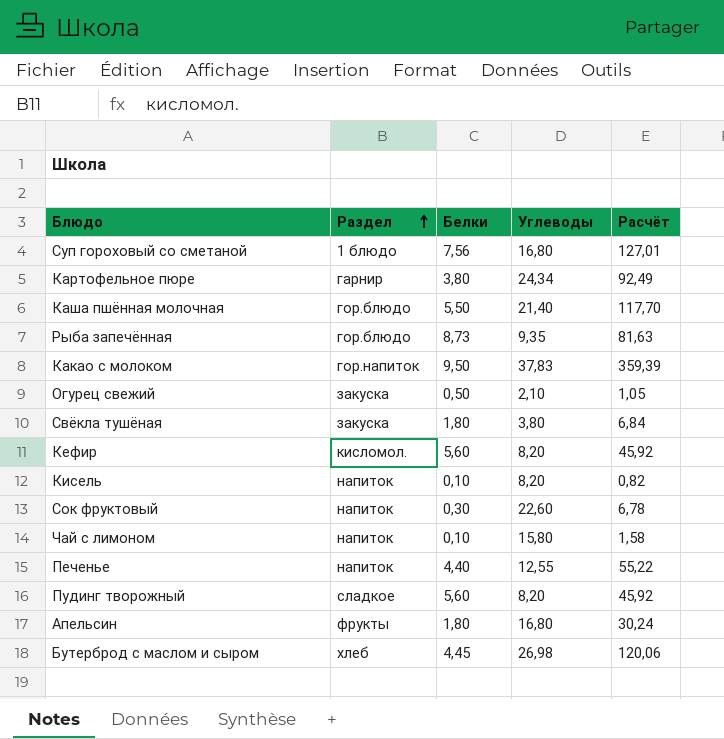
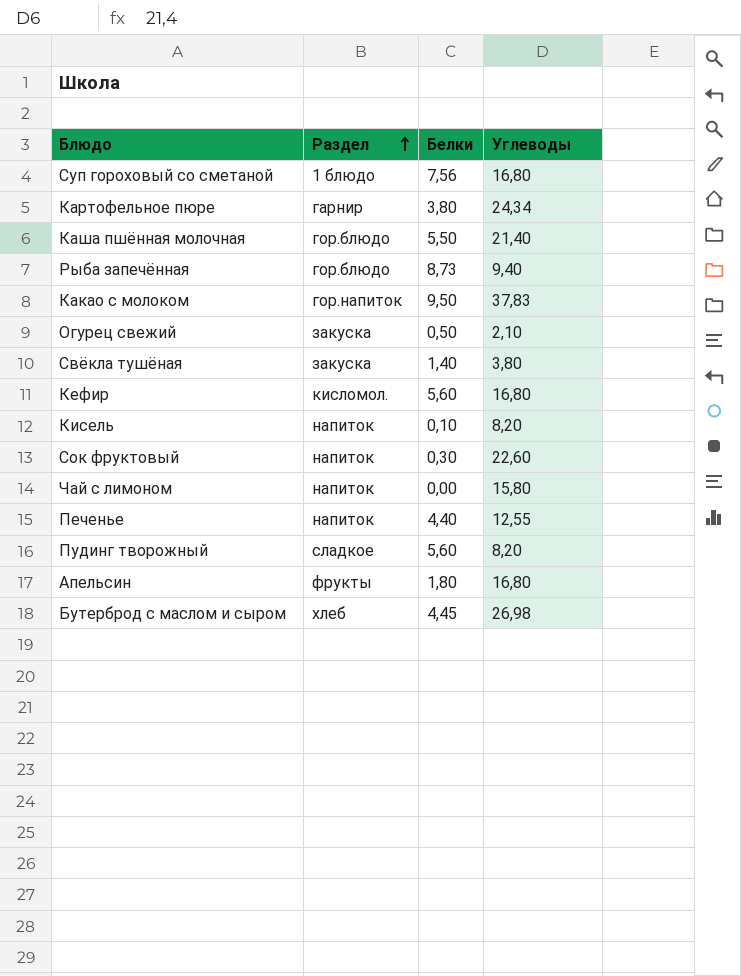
column Расчёт | formula: [Белки] * [Углеводы] -> none
Рыба запечённая | Углеводы: 9,35 -> 9,40
Свёкла тушёная | Белки: 1,80 -> 1,40
Кефир | Углеводы: 8,20 -> 16,80
Чай с лимоном | Белки: 0,10 -> 0,00

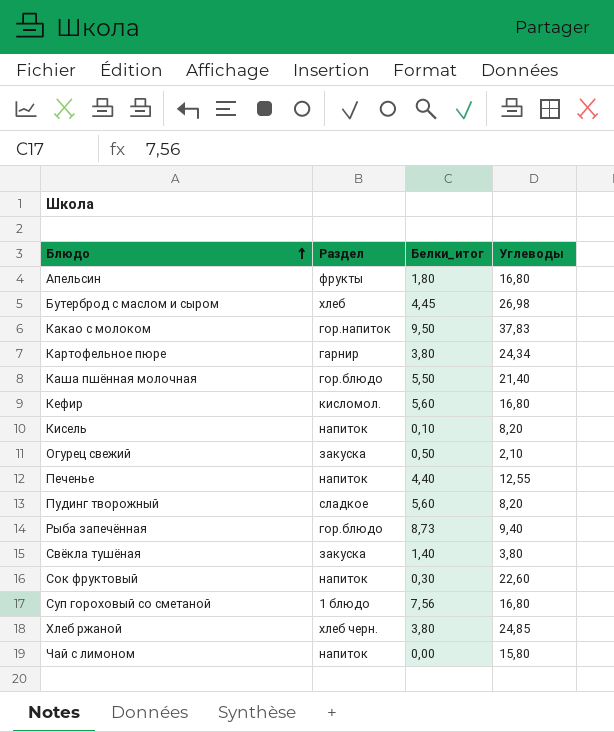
row order: Раздел ascending -> Блюдо ascending
column name: Белки -> Белки_итог
row Хлеб ржаной: none -> хлеб черн. | 3,80 | 24,85

